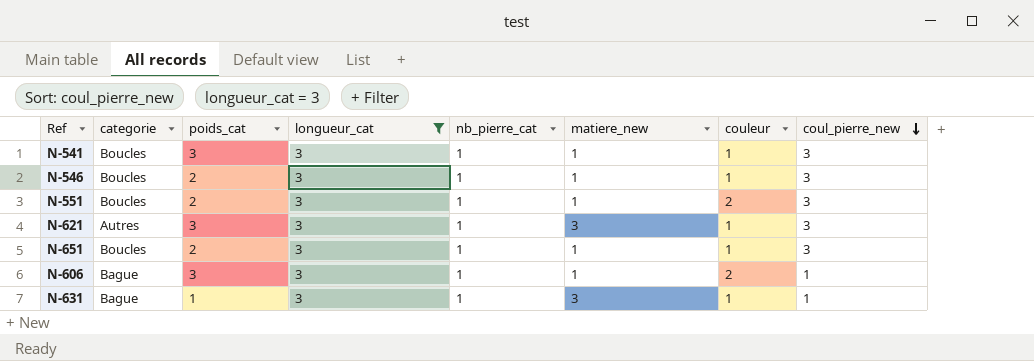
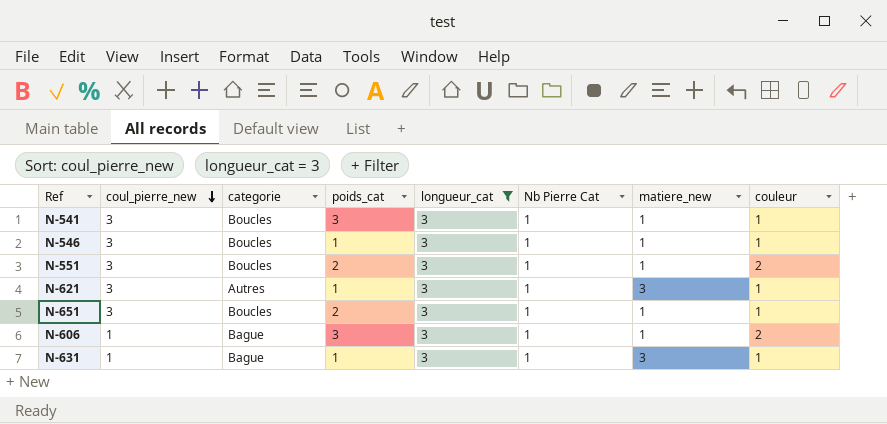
column coul_pierre_new | position: 8 -> 2
column name: nb_pierre_cat -> Nb Pierre Cat
N-546 | poids_cat: 2 -> 1
N-621 | poids_cat: 3 -> 1

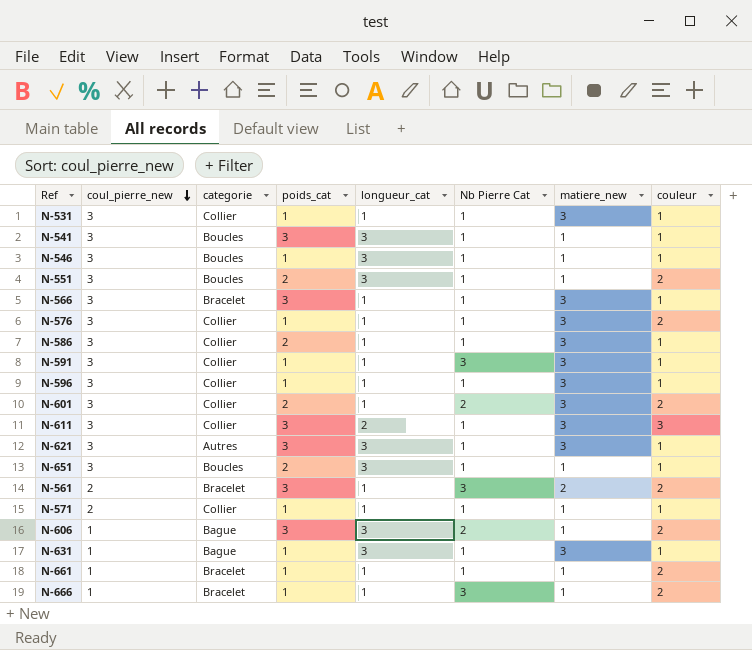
filter: longueur_cat = 3 -> none
N-621 | poids_cat: 1 -> 3
N-606 | Nb Pierre Cat: 1 -> 2

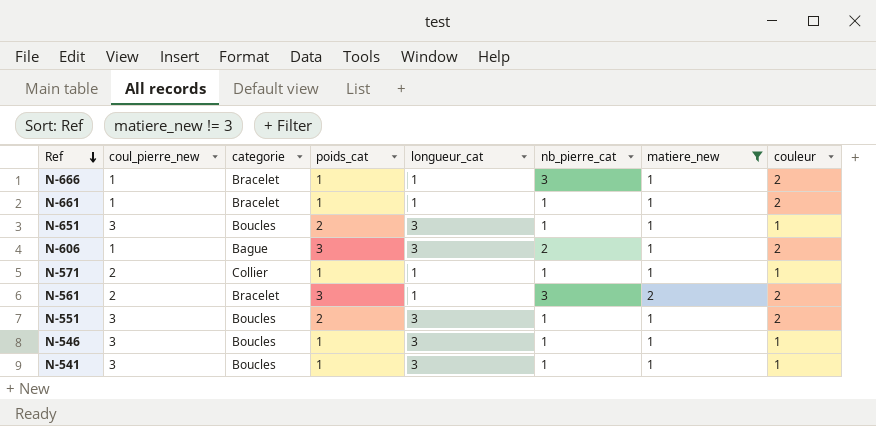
filter: none -> matiere_new != 3
row order: coul_pierre_new descending -> Ref descending
column name: Nb Pierre Cat -> nb_pierre_cat
N-541 | poids_cat: 3 -> 1

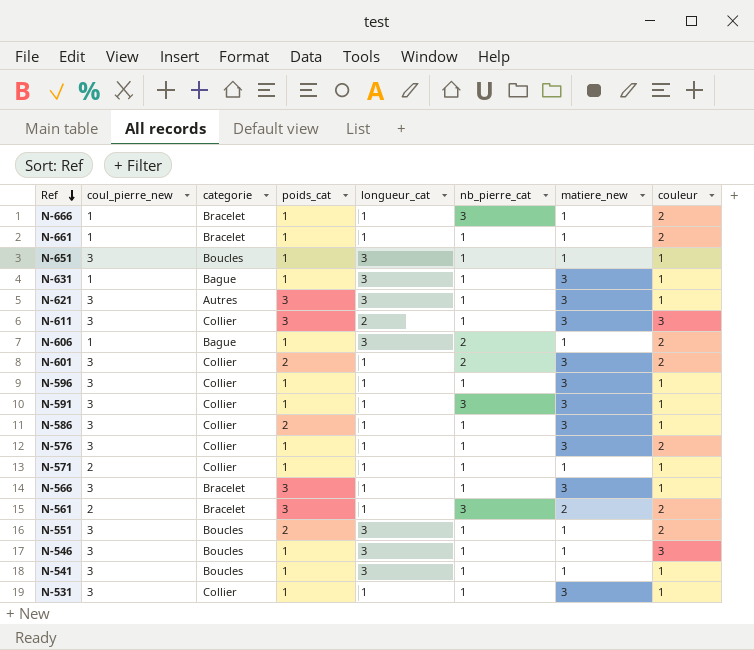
filter: matiere_new != 3 -> none
N-651 | poids_cat: 2 -> 1
N-606 | poids_cat: 3 -> 1
N-546 | couleur: 1 -> 3

